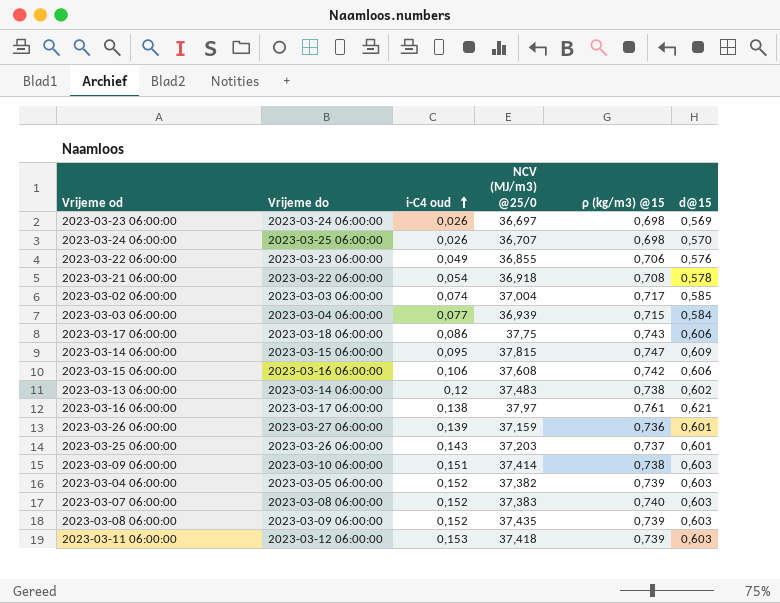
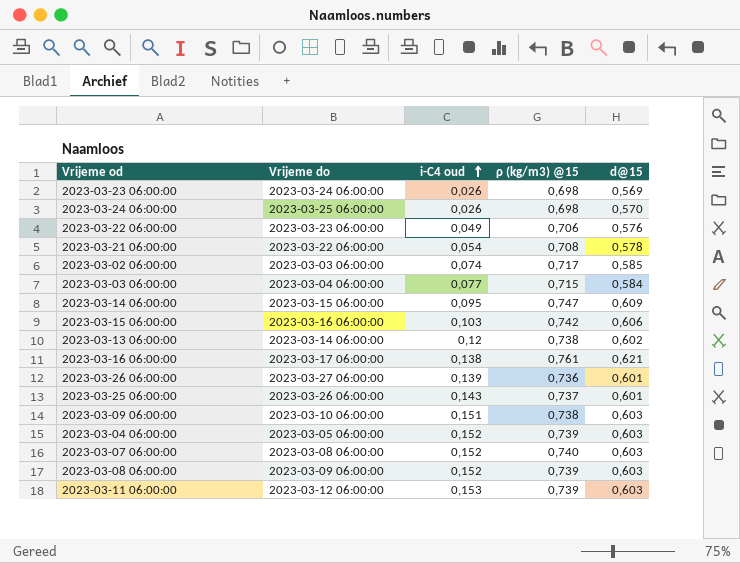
column NCV (MJ/m3) @25/0 | position: 4 -> none
row 2023-03-17 06:00:00: 2023-03-18 06:00:00 | 0,086 | 37,75 | 0,743 | 0,606 -> none
2023-03-15 06:00:00 | i-C4 oud: 0,106 -> 0,103

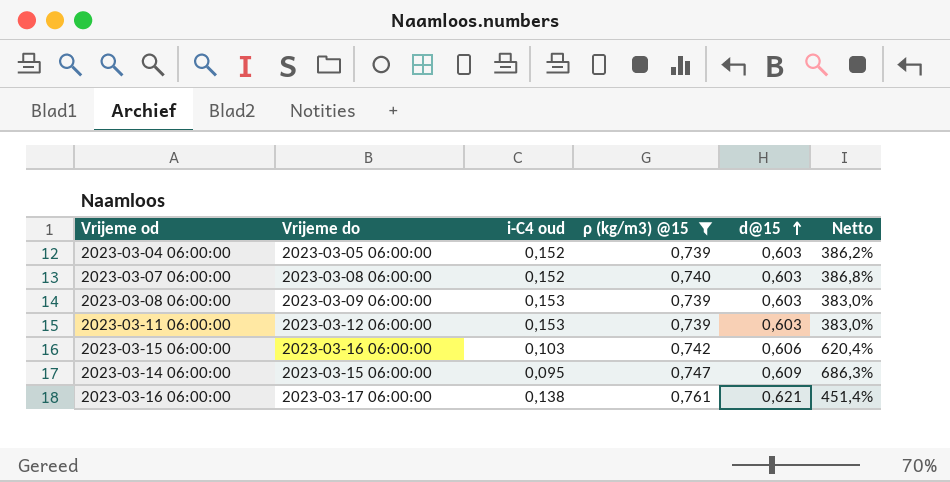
filter: none -> ρ (kg/m3) @15 >= 0,739
row order: i-C4 oud ascending -> d@15 ascending
column Netto | formula: none -> ([ρ (kg/m3) @15] - [i-C4 oud]) / [i-C4 oud]
2023-03-08 06:00:00 | i-C4 oud: 0,152 -> 0,153

